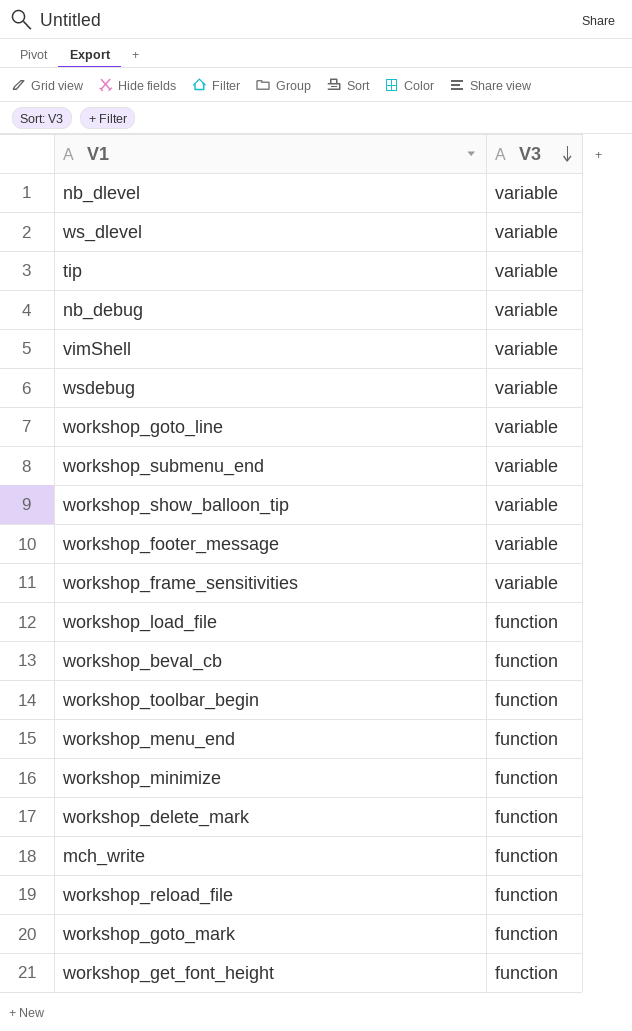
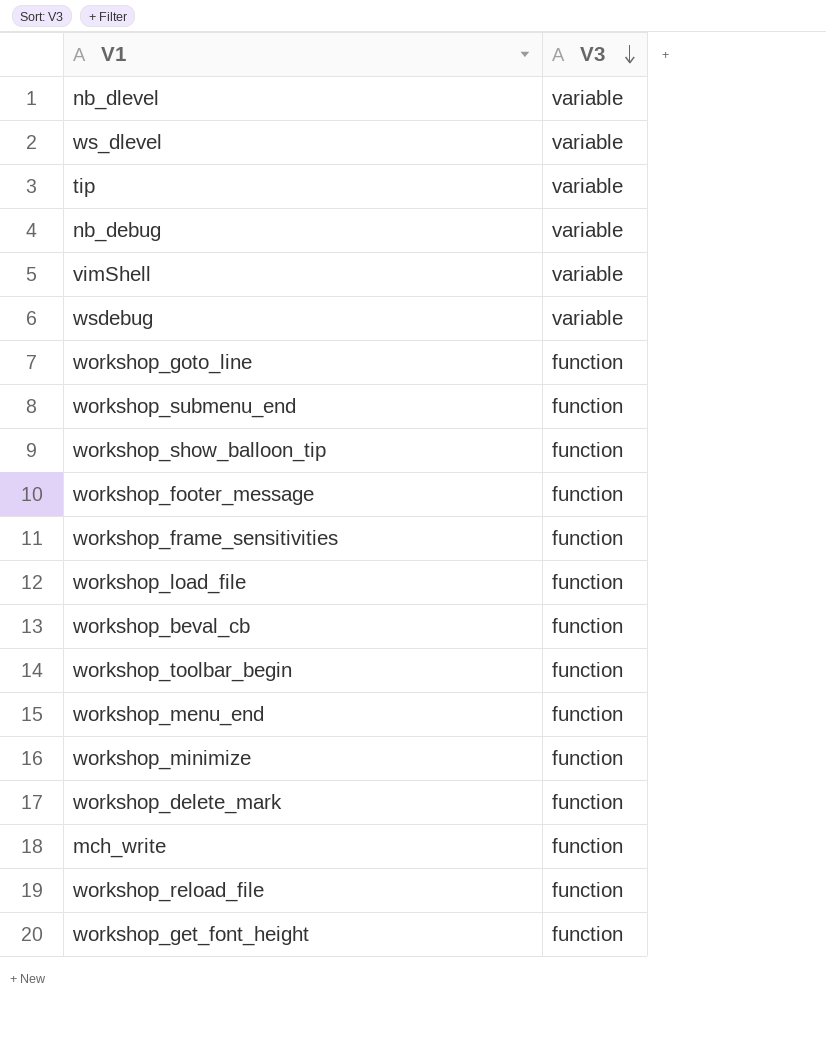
row workshop_goto_mark: function -> none
workshop_goto_line | V3: variable -> function
workshop_submenu_end | V3: variable -> function
workshop_show_balloon_tip | V3: variable -> function
workshop_footer_message | V3: variable -> function
workshop_frame_sensitivities | V3: variable -> function

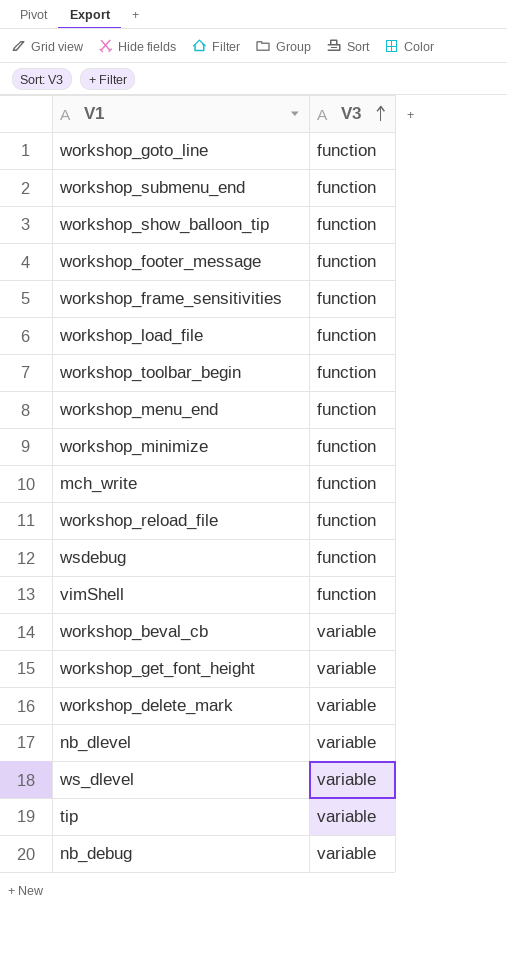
row order: V3 descending -> V3 ascending
wsdebug | V3: variable -> function
vimShell | V3: variable -> function
workshop_beval_cb | V3: function -> variable
workshop_get_font_height | V3: function -> variable
workshop_delete_mark | V3: function -> variable

